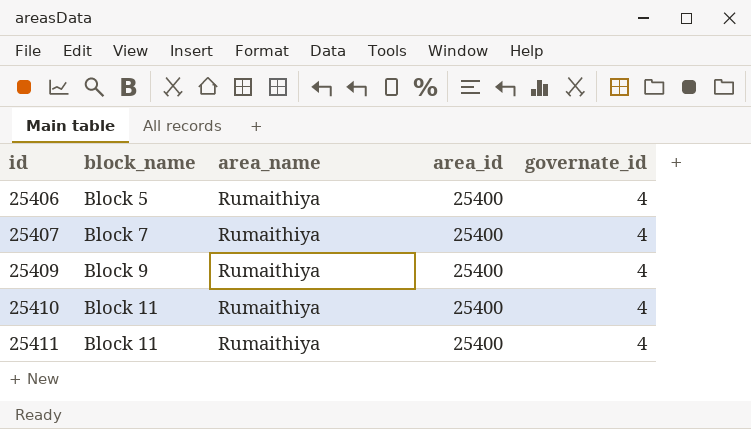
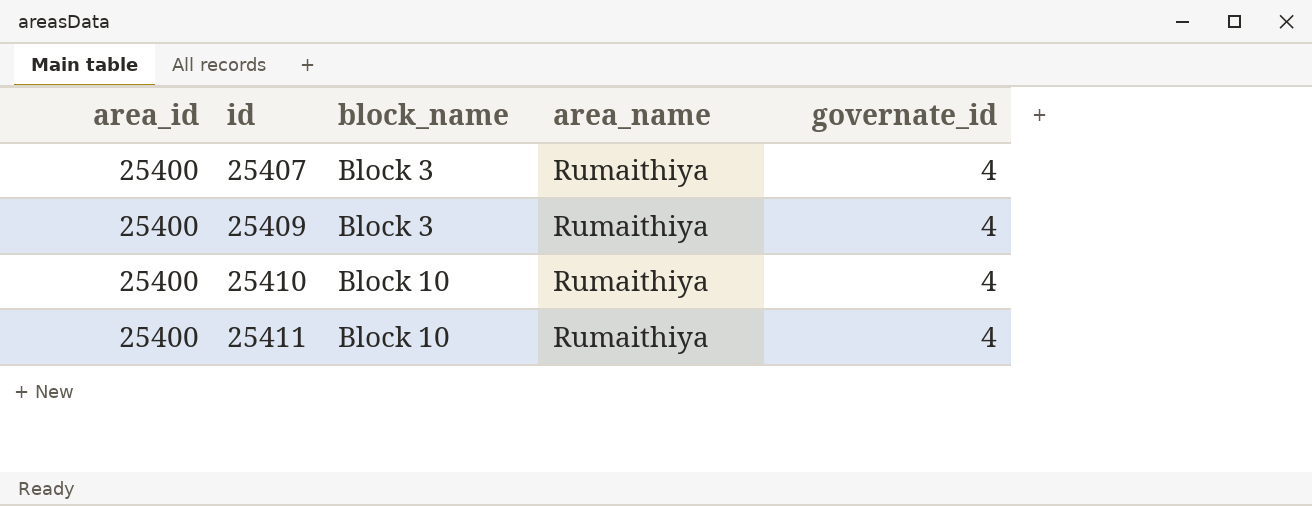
column area_id | position: 4 -> 1
row 25406: Block 5 | Rumaithiya | 25400 | 4 -> none
25407 | block_name: Block 7 -> Block 3
25409 | block_name: Block 9 -> Block 3
25410 | block_name: Block 11 -> Block 10
25411 | block_name: Block 11 -> Block 10

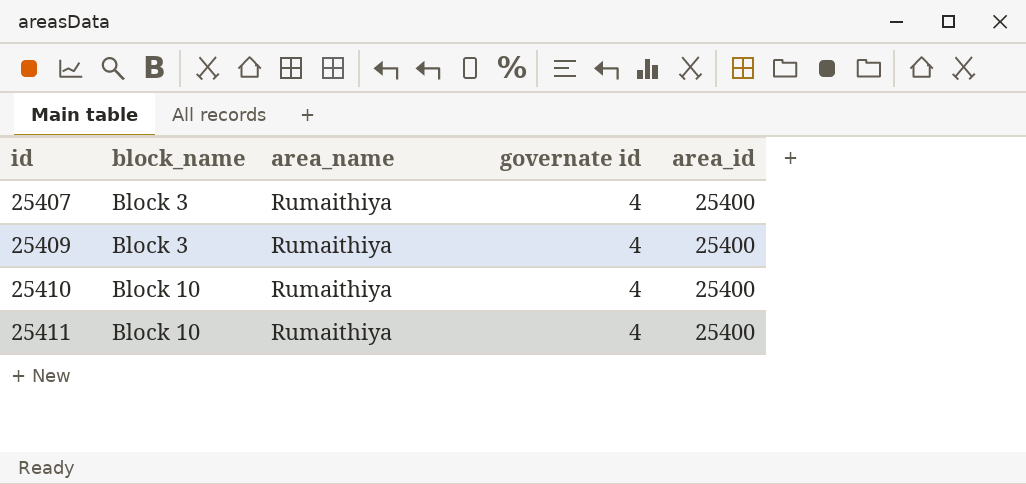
column name: governate_id -> governate id
column area_id | position: 1 -> 5

